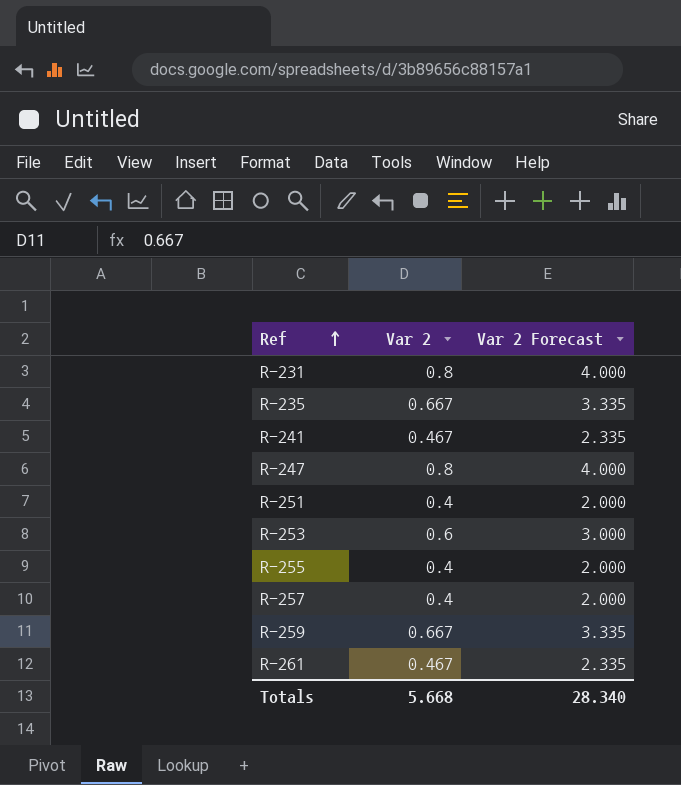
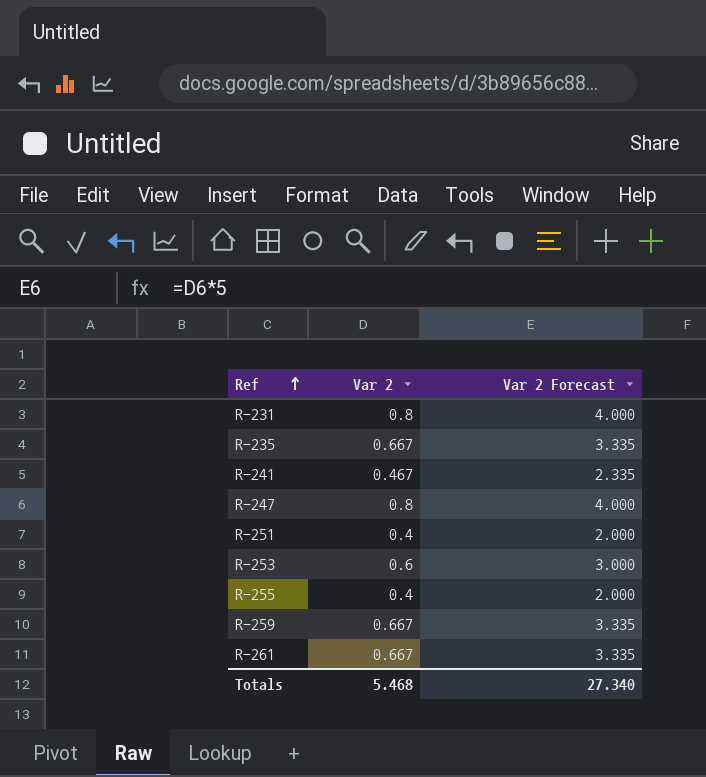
row R-257: 0.4 | 2.000 -> none
R-261 | Var 2: 0.467 -> 0.667
R-261 | Var 2 Forecast: 2.335 -> 3.335
Totals | Var 2: 5.668 -> 5.468
Totals | Var 2 Forecast: 28.340 -> 27.340

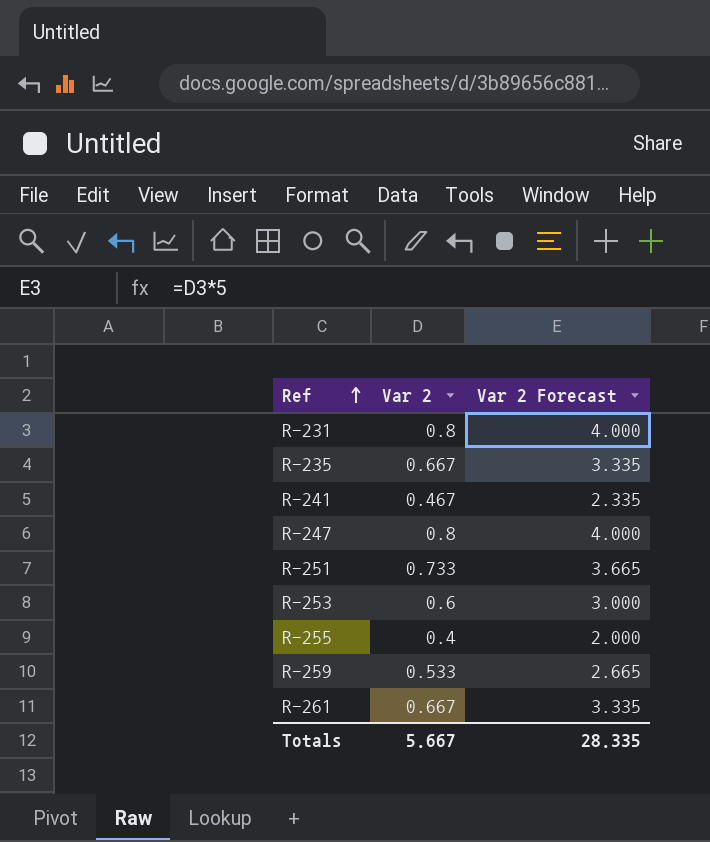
R-251 | Var 2: 0.4 -> 0.733
R-251 | Var 2 Forecast: 2.000 -> 3.665
R-259 | Var 2: 0.667 -> 0.533
R-259 | Var 2 Forecast: 3.335 -> 2.665
Totals | Var 2: 5.468 -> 5.667
Totals | Var 2 Forecast: 27.340 -> 28.335

